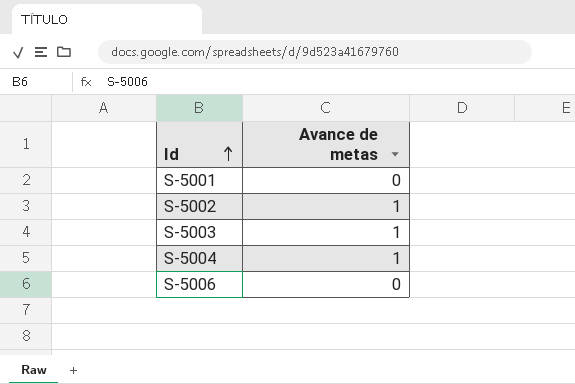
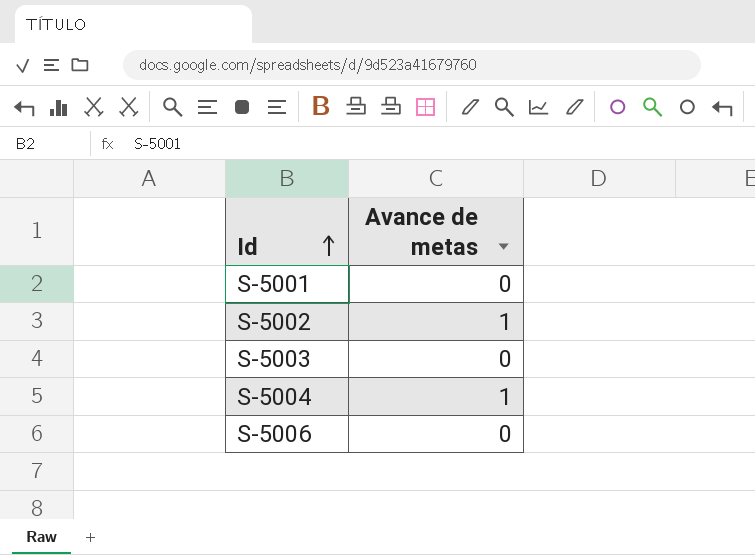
S-5003 | Avance de metas: 1 -> 0

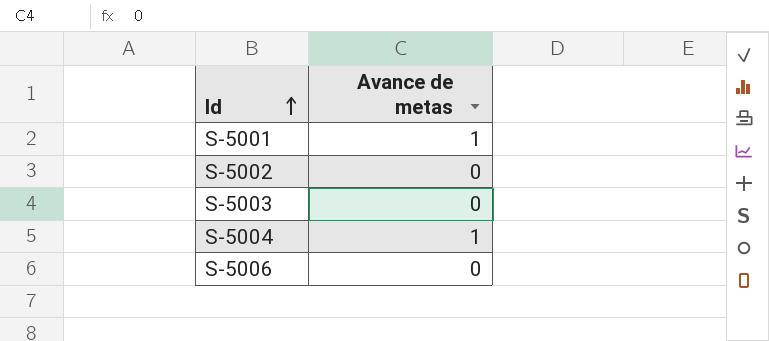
S-5001 | Avance de metas: 0 -> 1
S-5002 | Avance de metas: 1 -> 0

